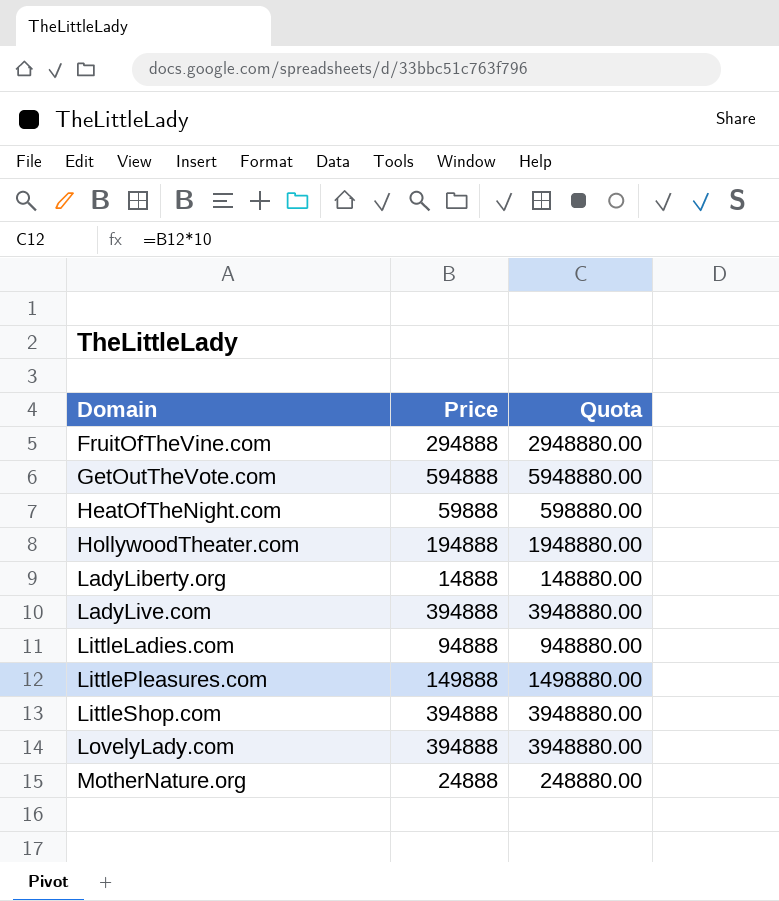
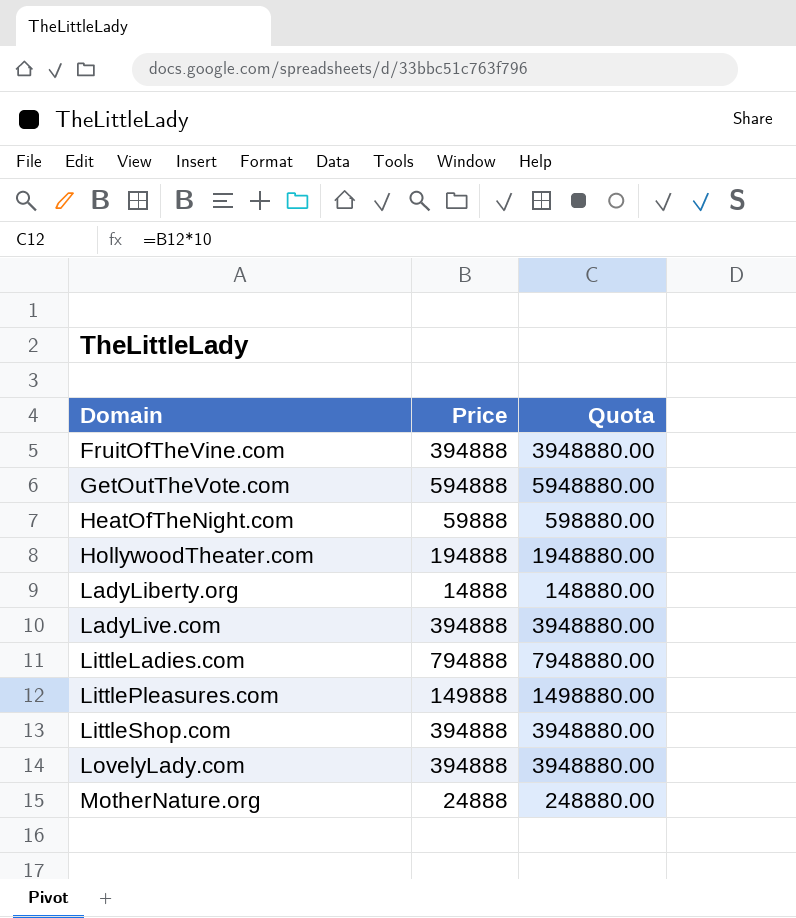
FruitOfTheVine.com | Price: 294888 -> 394888
FruitOfTheVine.com | Quota: 2948880.00 -> 3948880.00
LittleLadies.com | Price: 94888 -> 794888
LittleLadies.com | Quota: 948880.00 -> 7948880.00

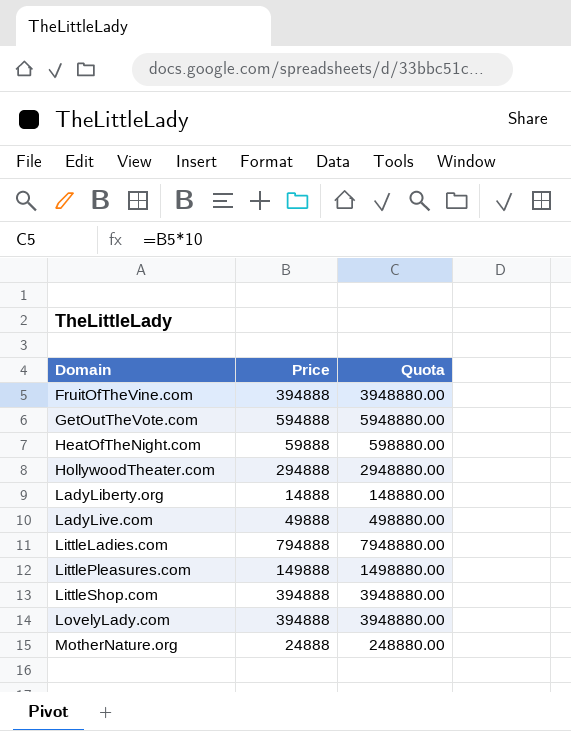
HollywoodTheater.com | Price: 194888 -> 294888
HollywoodTheater.com | Quota: 1948880.00 -> 2948880.00
LadyLive.com | Price: 394888 -> 49888
LadyLive.com | Quota: 3948880.00 -> 498880.00

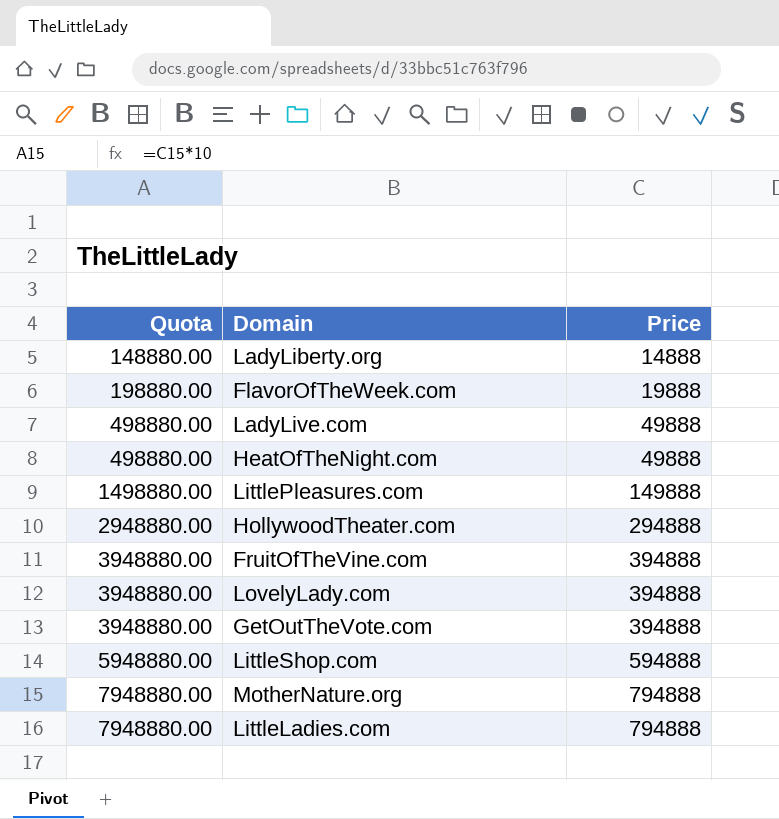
row order: Domain ascending -> Quota ascending
column Quota | position: 3 -> 1
row FlavorOfTheWeek.com: none -> 198880.00 | 19888
HeatOfTheNight.com | Quota: 598880.00 -> 498880.00
HeatOfTheNight.com | Price: 59888 -> 49888
GetOutTheVote.com | Quota: 5948880.00 -> 3948880.00
GetOutTheVote.com | Price: 594888 -> 394888
LittleShop.com | Quota: 3948880.00 -> 5948880.00
LittleShop.com | Price: 394888 -> 594888
MotherNature.org | Quota: 248880.00 -> 7948880.00
MotherNature.org | Price: 24888 -> 794888

